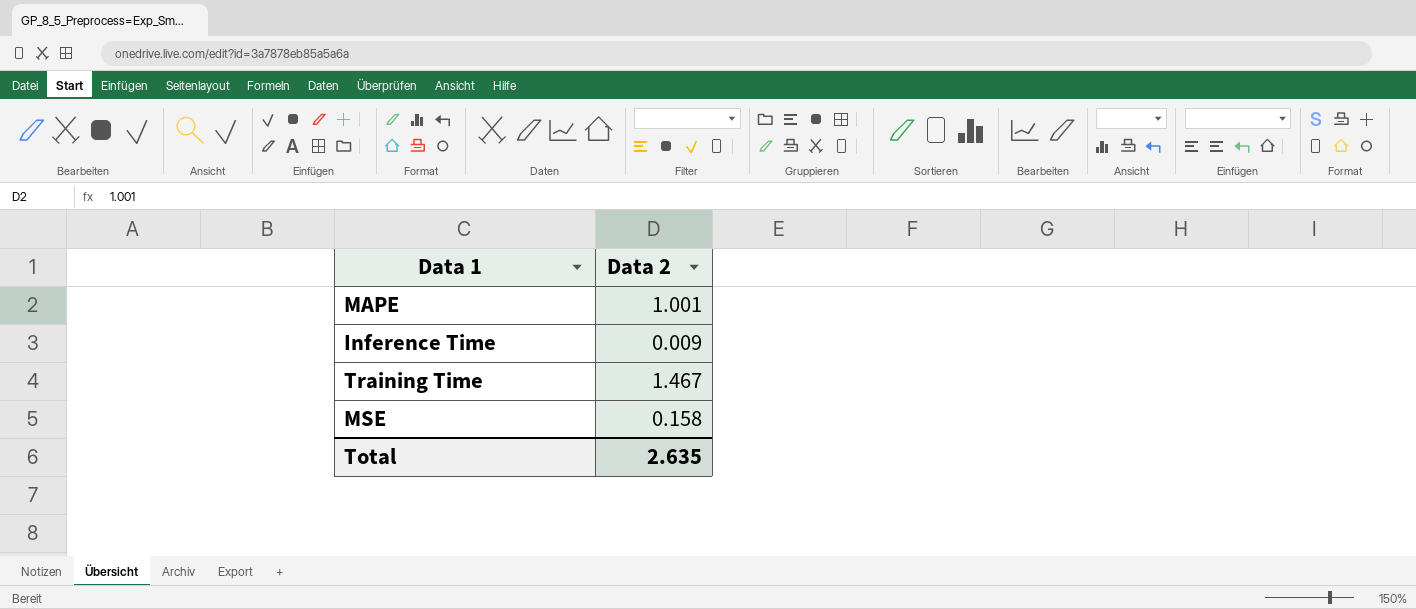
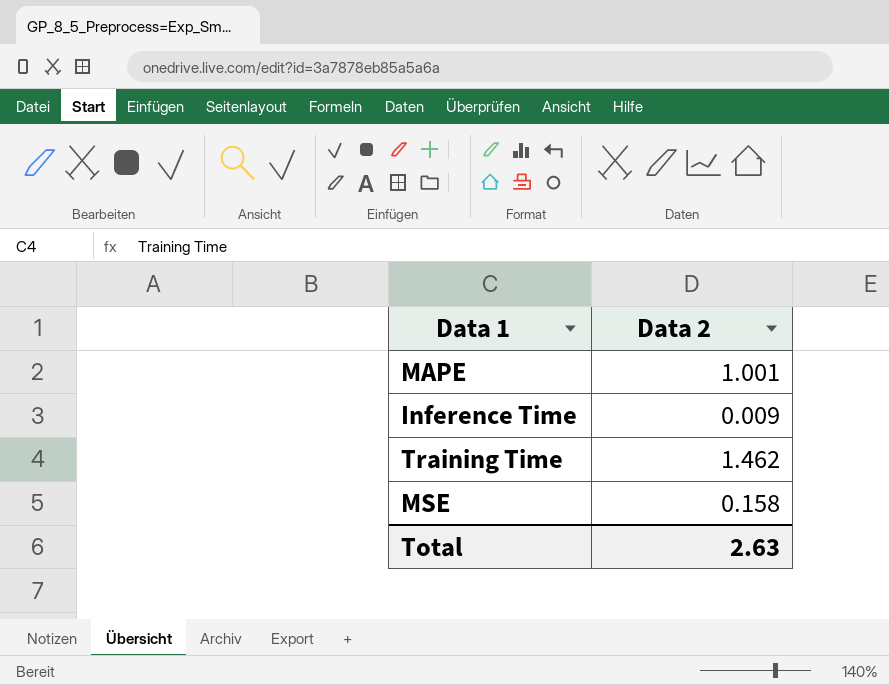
Training Time | Data 2: 1.467 -> 1.462
Total | Data 2: 2.635 -> 2.63

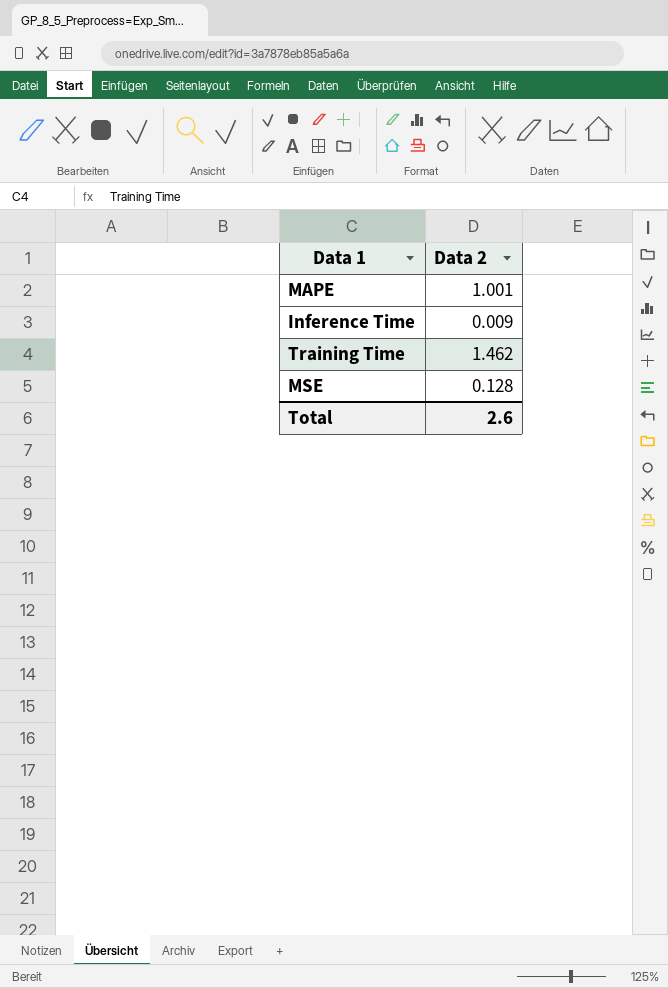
MSE | Data 2: 0.158 -> 0.128
Total | Data 2: 2.63 -> 2.6

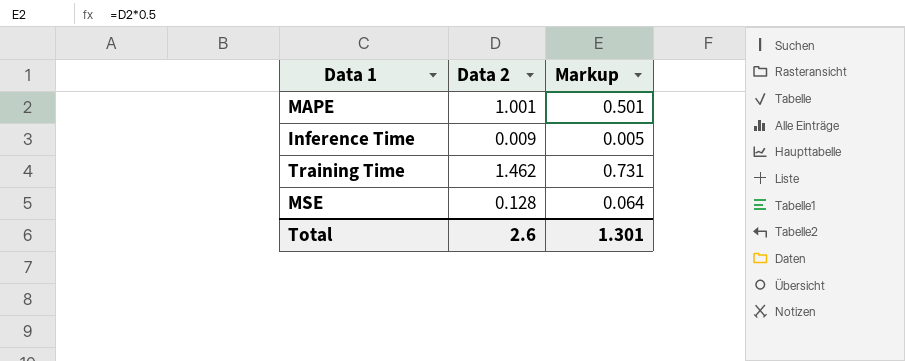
column Markup | formula: none -> [Data 2] * 0.5

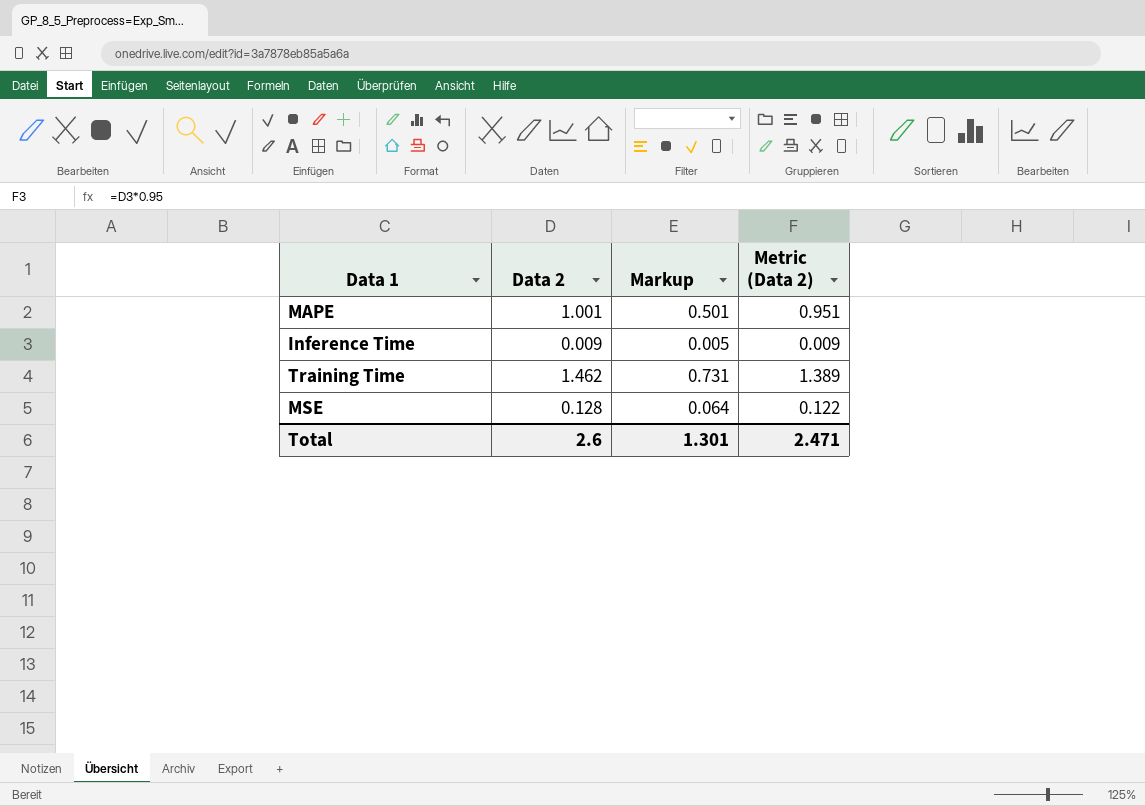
column Metric (Data 2) | formula: none -> [Data 2] * 0.95

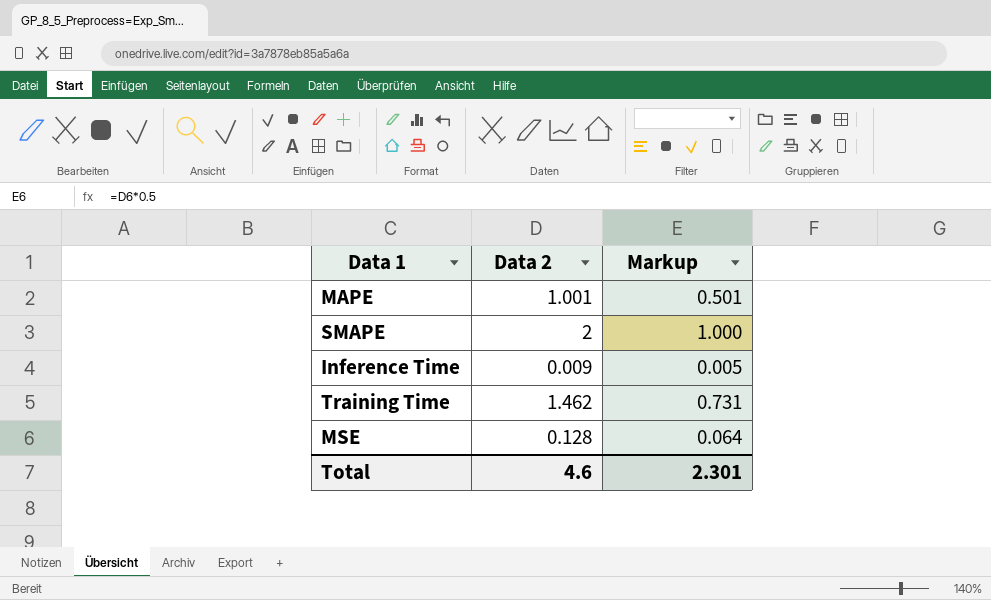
column Metric (Data 2) | formula: [Data 2] * 0.95 -> none
row SMAPE: none -> 2 | 1.000
Total | Data 2: 2.6 -> 4.6
Total | Markup: 1.301 -> 2.301

